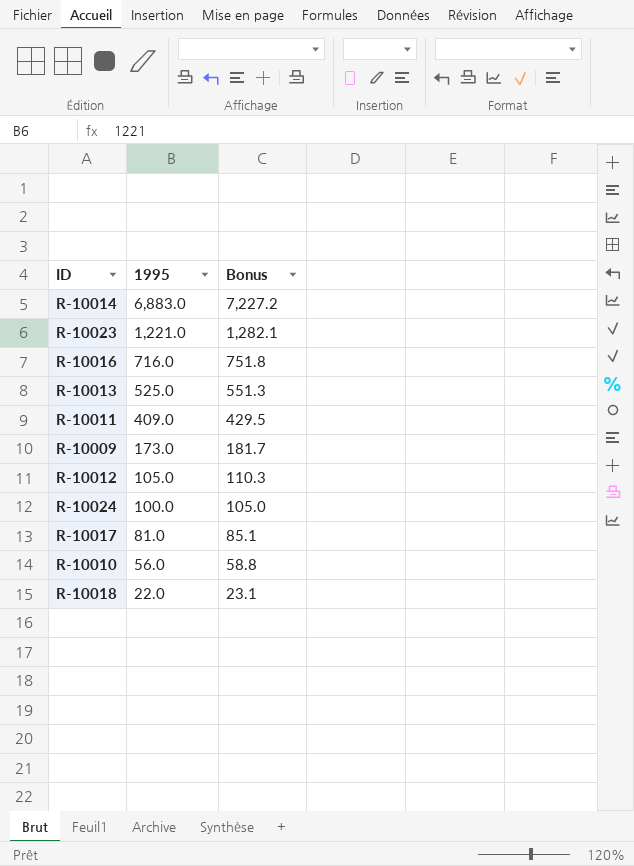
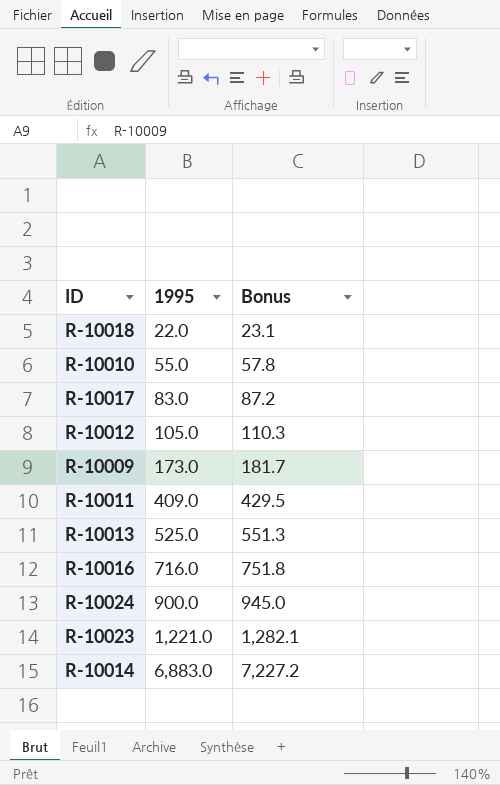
row order: 1995 descending -> 1995 ascending
R-10010 | 1995: 56.0 -> 55.0
R-10010 | Bonus: 58.8 -> 57.8
R-10017 | 1995: 81.0 -> 83.0
R-10017 | Bonus: 85.1 -> 87.2
R-10024 | 1995: 100.0 -> 900.0
R-10024 | Bonus: 105.0 -> 945.0

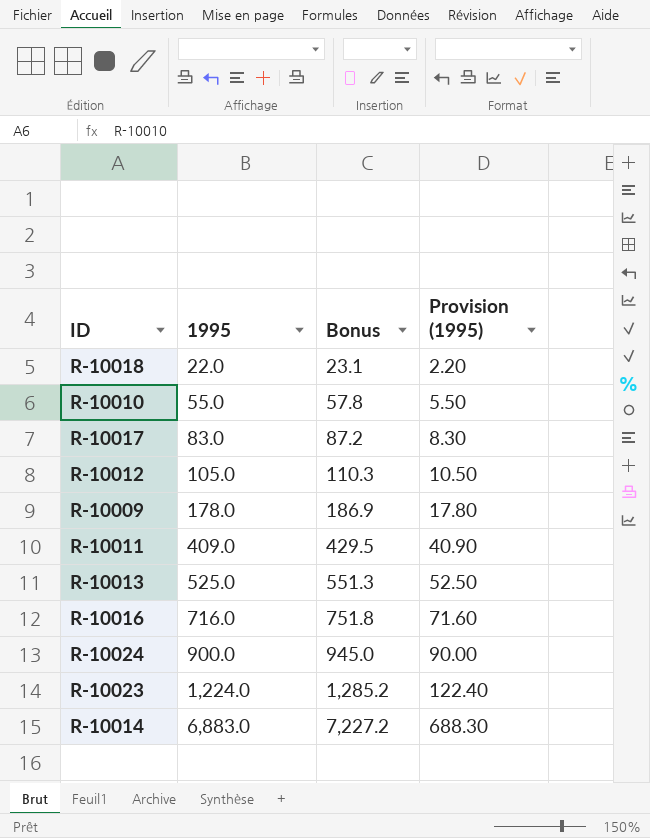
column Provision (1995) | formula: none -> [1995] * 0.1
R-10009 | 1995: 173.0 -> 178.0
R-10009 | Bonus: 181.7 -> 186.9
R-10023 | 1995: 1,221.0 -> 1,224.0
R-10023 | Bonus: 1,282.1 -> 1,285.2

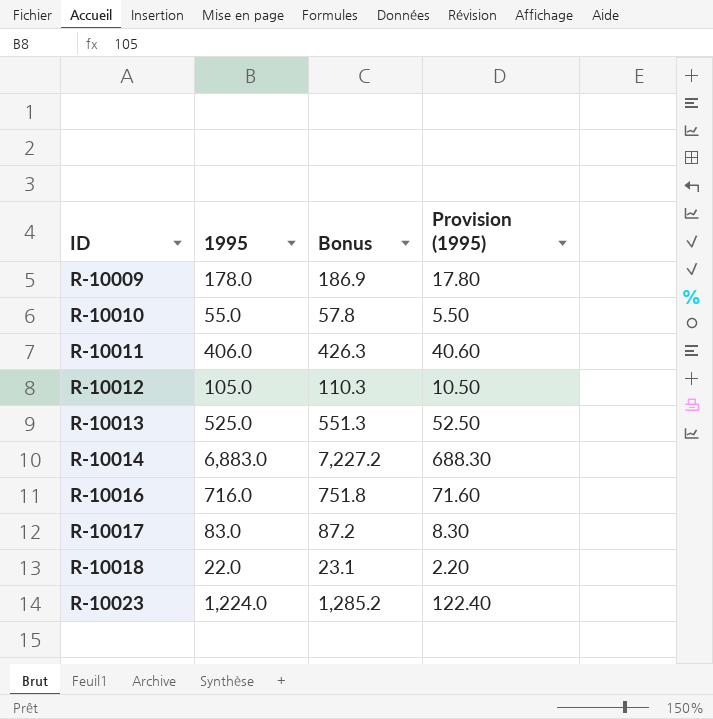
row order: 1995 ascending -> ID ascending
row R-10024: 900.0 | 945.0 | 90.00 -> none
R-10011 | 1995: 409.0 -> 406.0
R-10011 | Bonus: 429.5 -> 426.3
R-10011 | Provision (1995): 40.90 -> 40.60

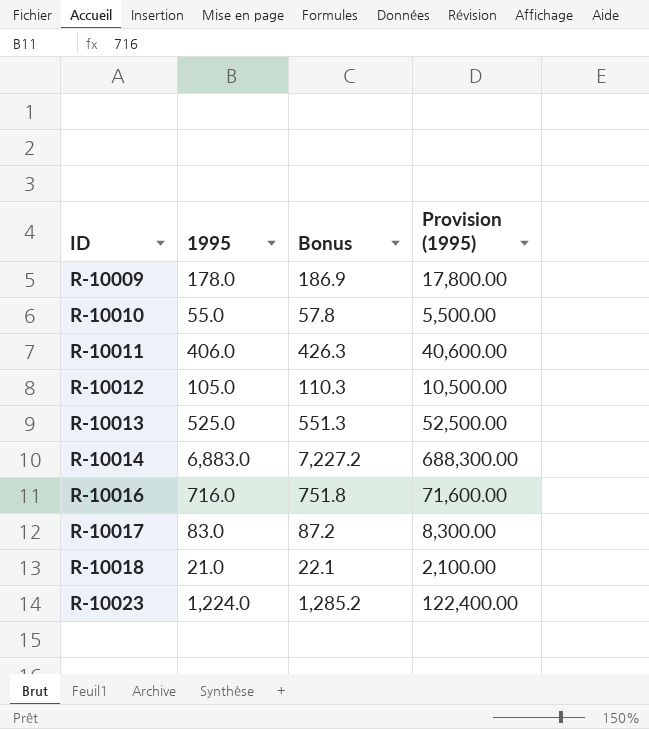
column Provision (1995) | formula: [1995] * 0.1 -> [1995] * 100
R-10018 | 1995: 22.0 -> 21.0
R-10018 | Bonus: 23.1 -> 22.1

